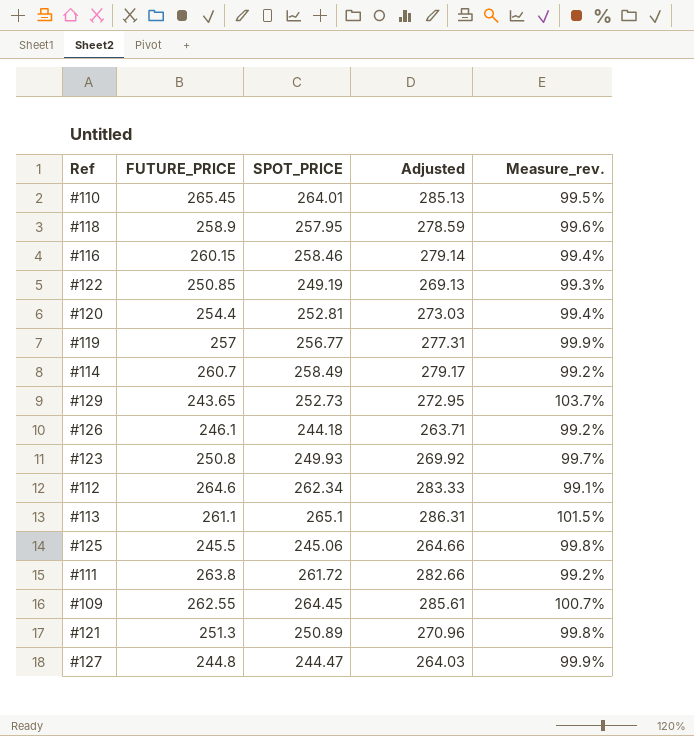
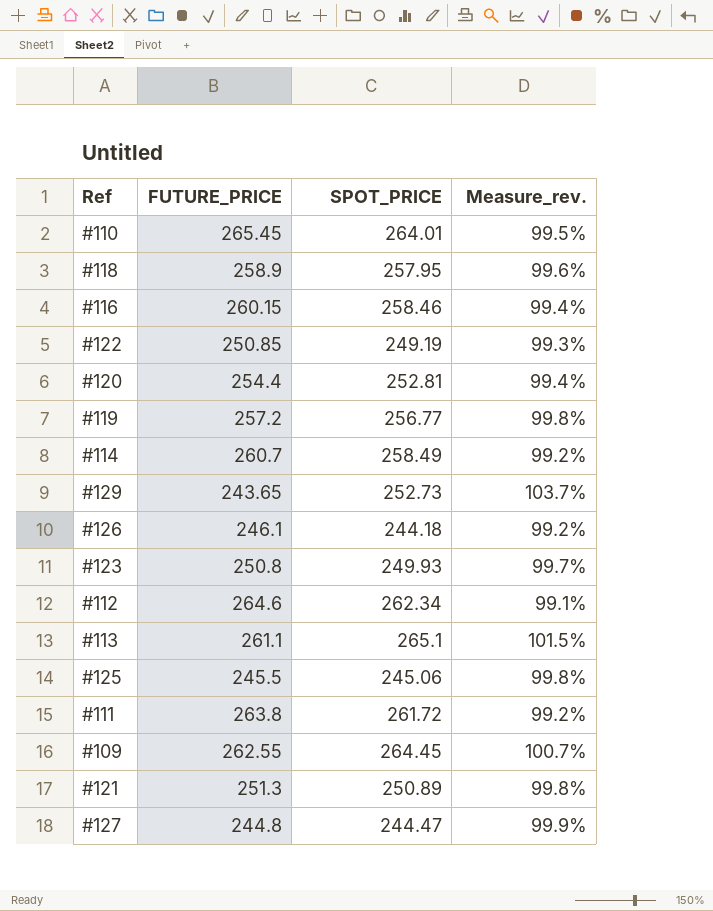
column Adjusted | formula: [SPOT_PRICE] * 1.08 -> none
#119 | FUTURE_PRICE: 257 -> 257.2
#119 | Measure_rev.: 99.9% -> 99.8%

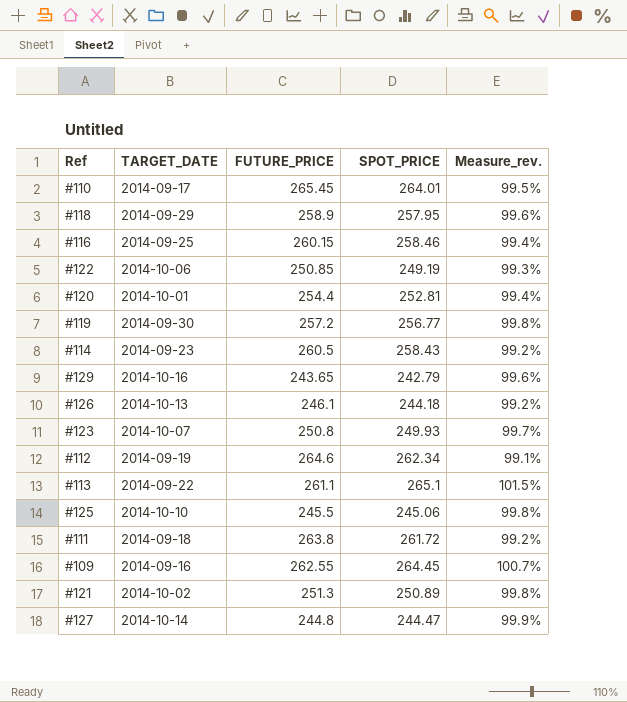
column TARGET_DATE | position: none -> 2
#114 | FUTURE_PRICE: 260.7 -> 260.5
#114 | SPOT_PRICE: 258.49 -> 258.43
#129 | SPOT_PRICE: 252.73 -> 242.79
#129 | Measure_rev.: 103.7% -> 99.6%

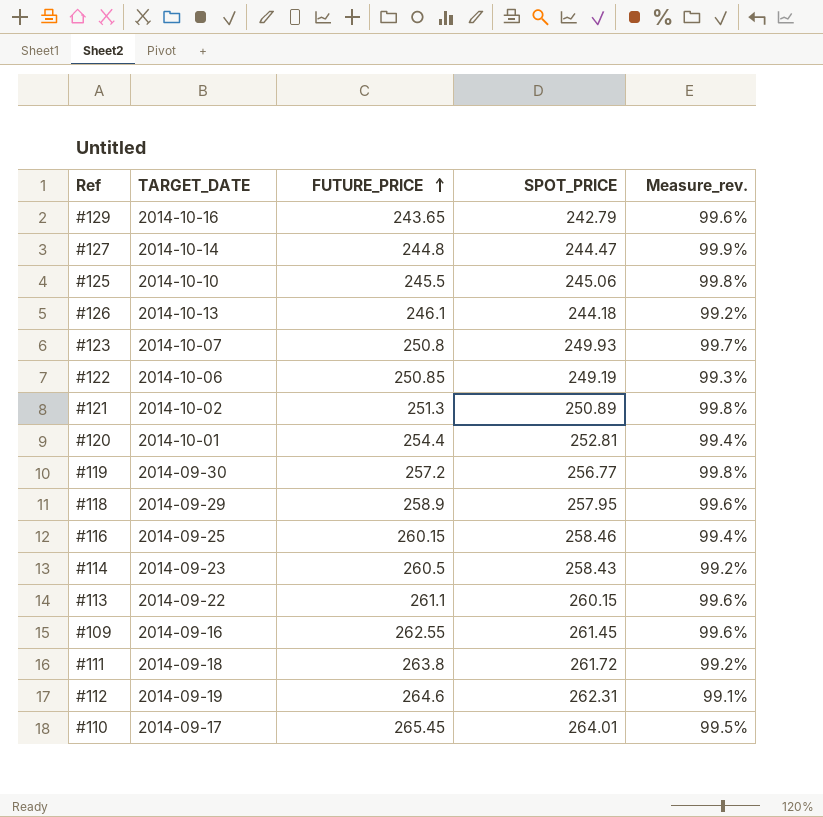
row order: none -> FUTURE_PRICE ascending
#113 | SPOT_PRICE: 265.1 -> 260.15
#113 | Measure_rev.: 101.5% -> 99.6%
#109 | SPOT_PRICE: 264.45 -> 261.45
#109 | Measure_rev.: 100.7% -> 99.6%
#112 | SPOT_PRICE: 262.34 -> 262.31

